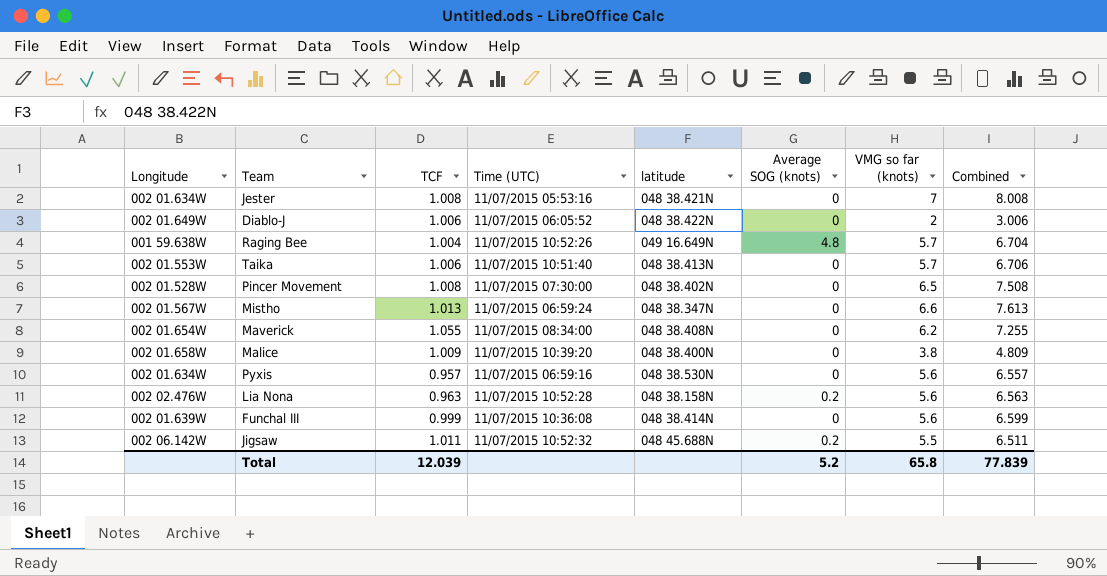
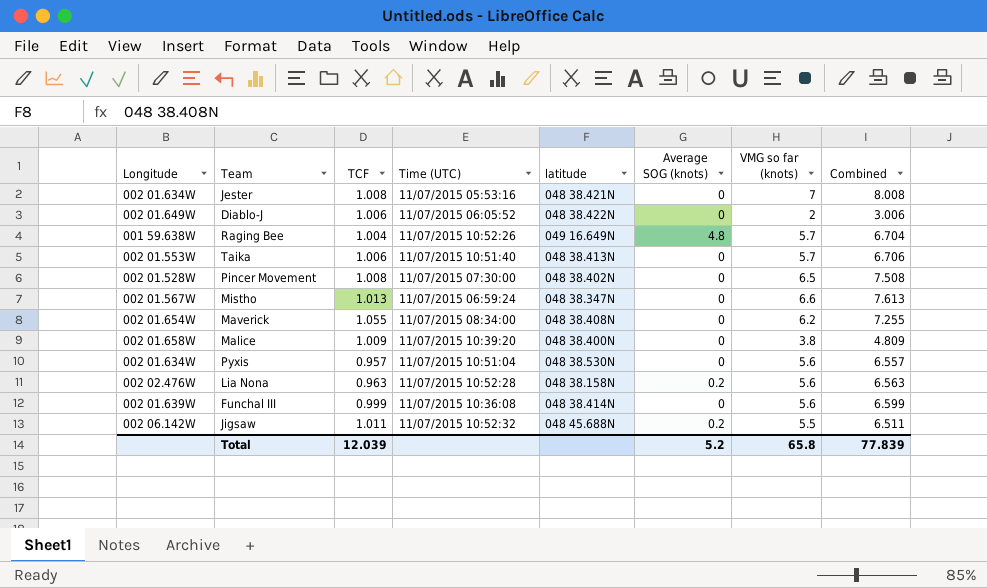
Pyxis | Time (UTC): 11/07/2015 06:59:16 -> 11/07/2015 10:51:04

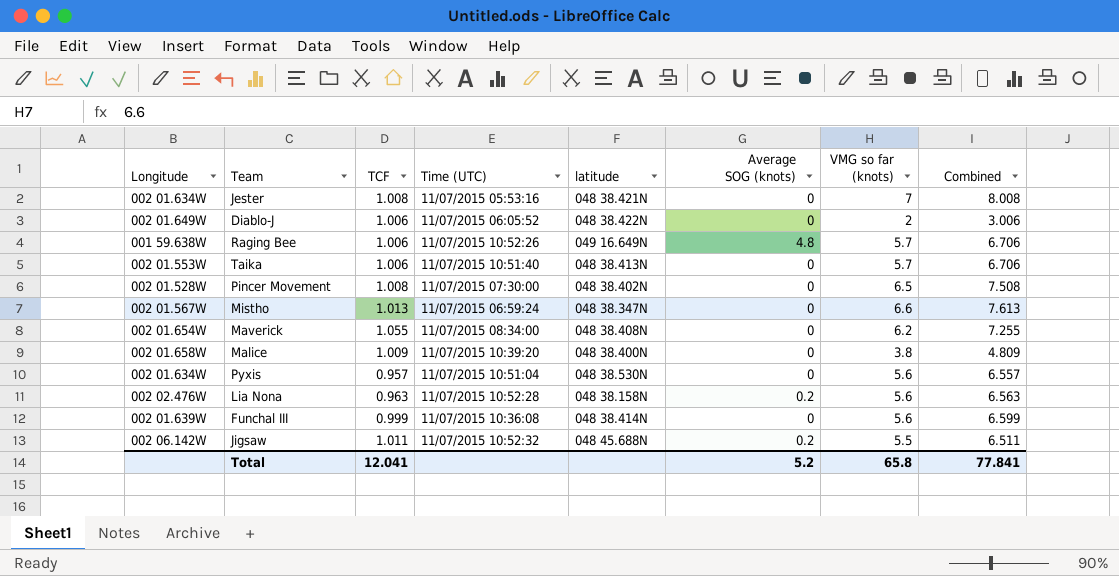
Raging Bee | TCF: 1.004 -> 1.006
Raging Bee | Combined: 6.704 -> 6.706
Total | TCF: 12.039 -> 12.041
Total | Combined: 77.839 -> 77.841

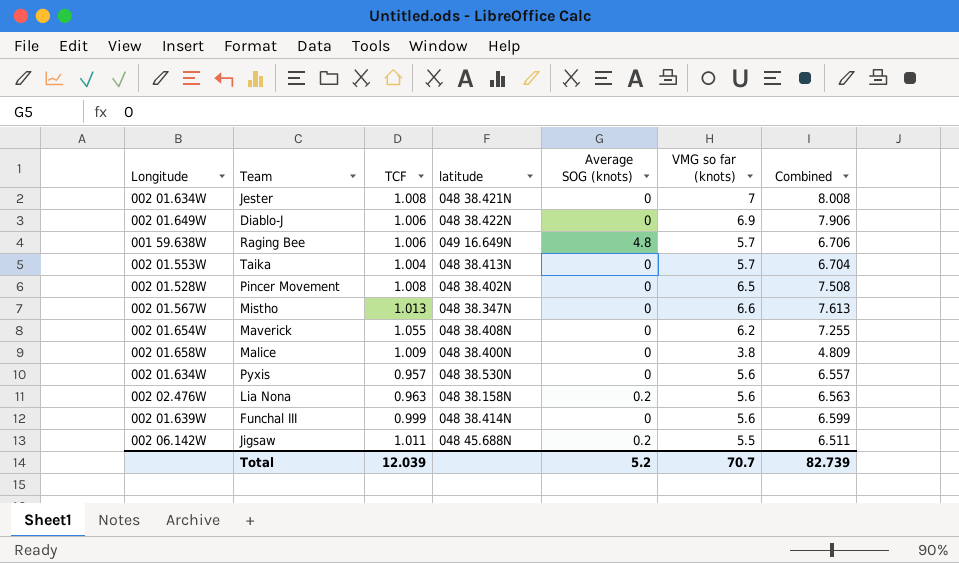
column Time (UTC) | position: 4 -> none
Diablo-J | VMG so far (knots): 2 -> 6.9
Diablo-J | Combined: 3.006 -> 7.906
Taika | TCF: 1.006 -> 1.004
Taika | Combined: 6.706 -> 6.704
Total | TCF: 12.041 -> 12.039
Total | VMG so far (knots): 65.8 -> 70.7
Total | Combined: 77.841 -> 82.739

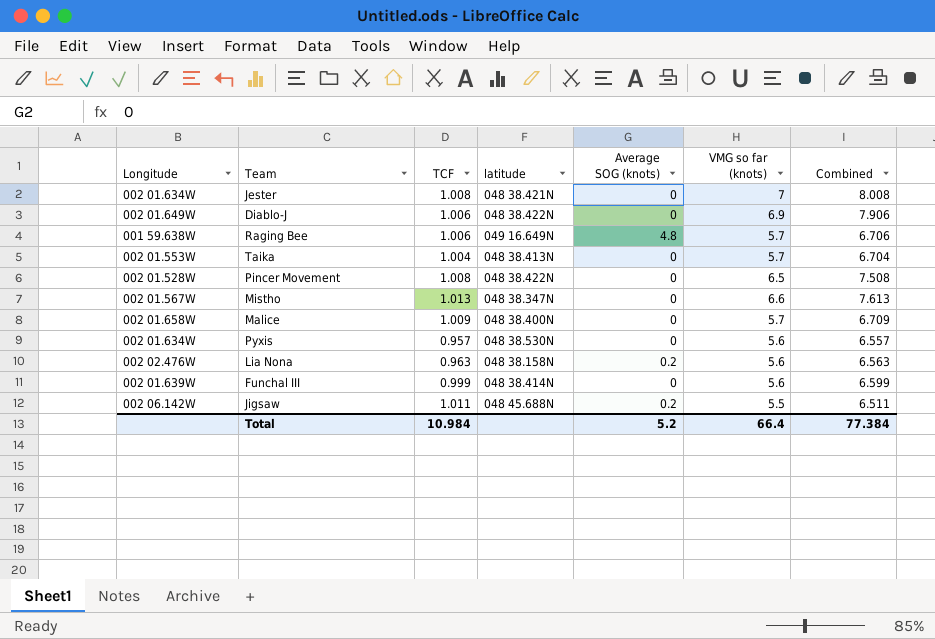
row Maverick: 002 01.654W | 1.055 | 048 38.408N | 0 | 6.2 | 7.255 -> none
Pincer Movement | latitude: 048 38.402N -> 048 38.422N
Malice | VMG so far (knots): 3.8 -> 5.7
Malice | Combined: 4.809 -> 6.709
Total | TCF: 12.039 -> 10.984
Total | VMG so far (knots): 70.7 -> 66.4
Total | Combined: 82.739 -> 77.384

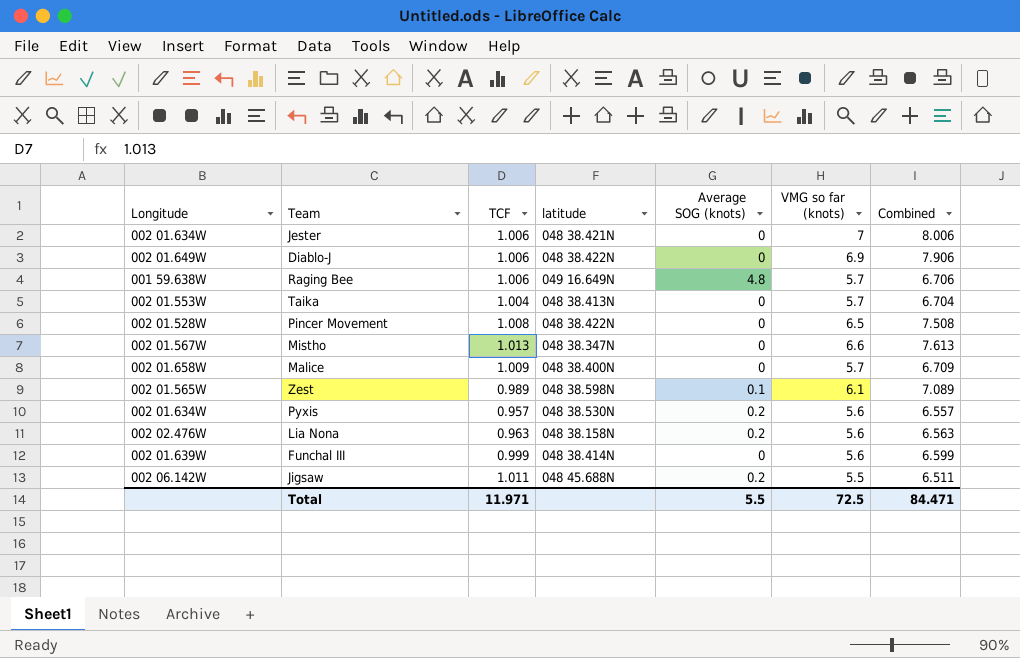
Jester | TCF: 1.008 -> 1.006
Jester | Combined: 8.008 -> 8.006
row Zest: none -> 002 01.565W | 0.989 | 048 38.598N | 0.1 | 6.1 | 7.089
Pyxis | Average SOG (knots): 0 -> 0.2
Total | TCF: 10.984 -> 11.971
Total | Average SOG (knots): 5.2 -> 5.5
Total | VMG so far (knots): 66.4 -> 72.5
Total | Combined: 77.384 -> 84.471

